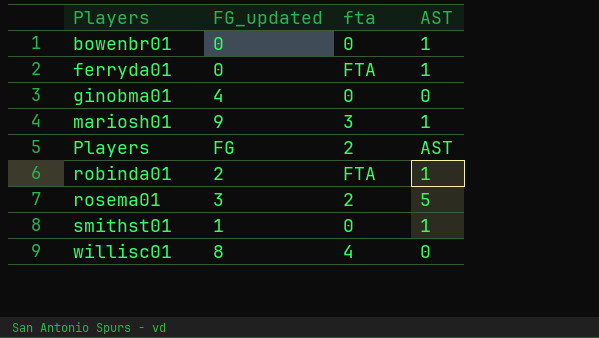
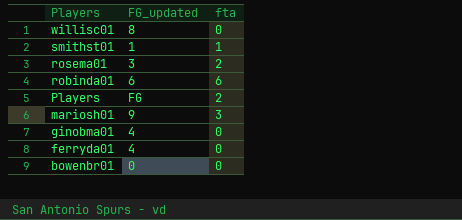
row order: Players ascending -> Players descending
column AST | position: 4 -> none
willisc01 | fta: 4 -> 0
smithst01 | fta: 0 -> 1
robinda01 | FG_updated: 2 -> 6
robinda01 | fta: FTA -> 6
ferryda01 | FG_updated: 0 -> 4
ferryda01 | fta: FTA -> 0

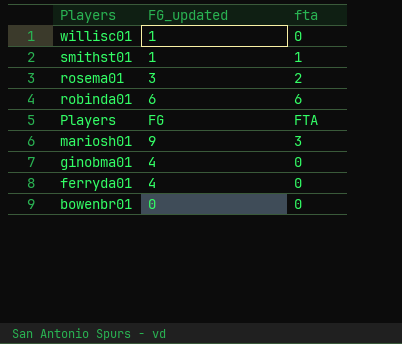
willisc01 | FG_updated: 8 -> 1
Players | fta: 2 -> FTA

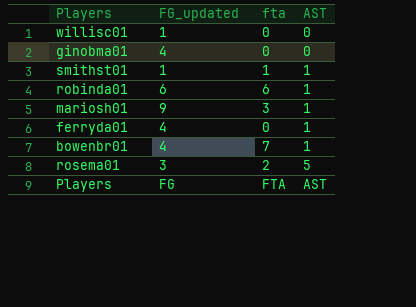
row order: Players descending -> AST ascending
column AST | position: none -> 4
bowenbr01 | FG_updated: 0 -> 4
bowenbr01 | fta: 0 -> 7

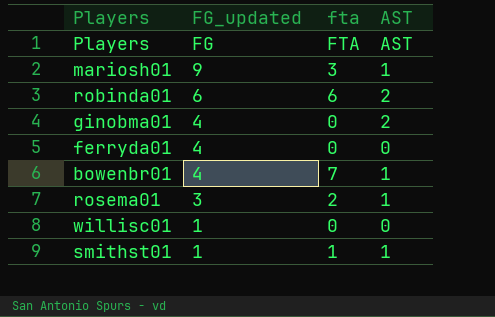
row order: AST ascending -> FG_updated descending
robinda01 | AST: 1 -> 2
ginobma01 | AST: 0 -> 2
ferryda01 | AST: 1 -> 0
rosema01 | AST: 5 -> 1

